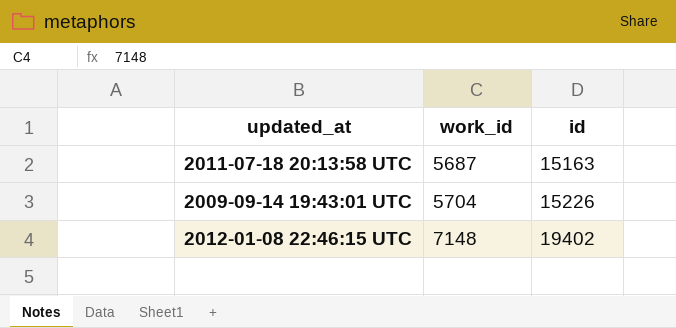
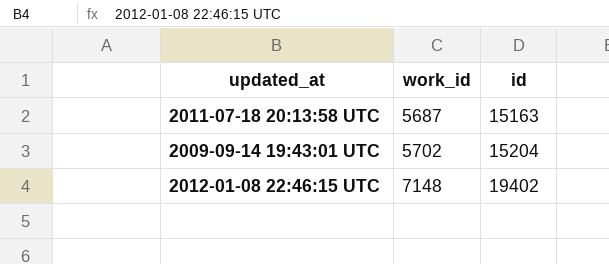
2009-09-14 19:43:01 UTC | work_id: 5704 -> 5702
2009-09-14 19:43:01 UTC | id: 15226 -> 15204

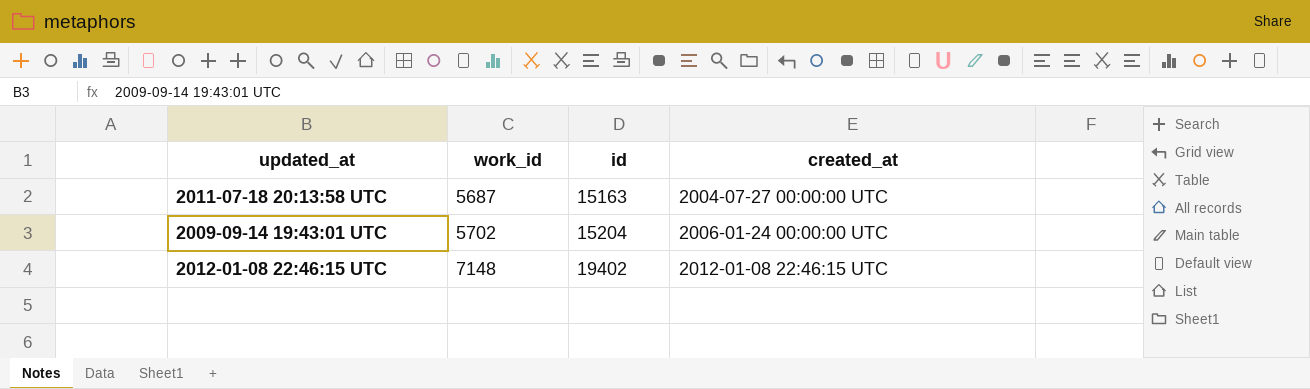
column created_at | position: none -> 4

